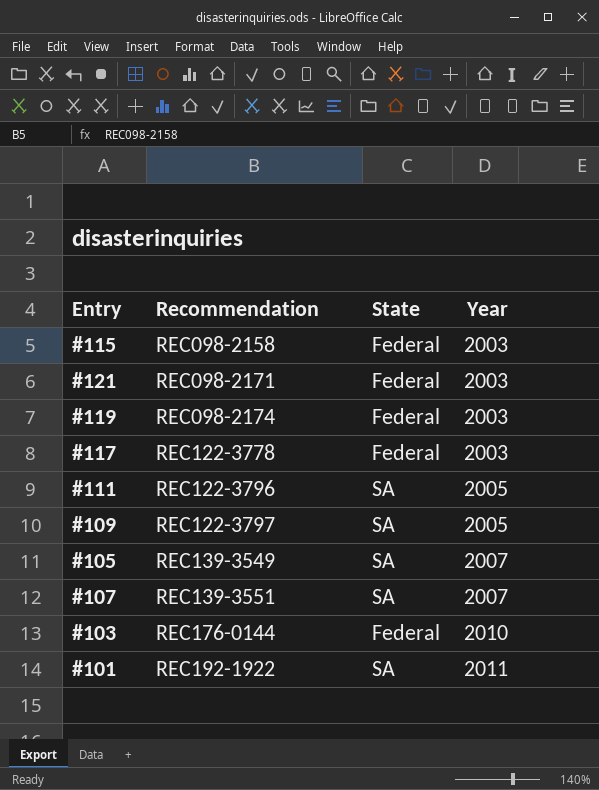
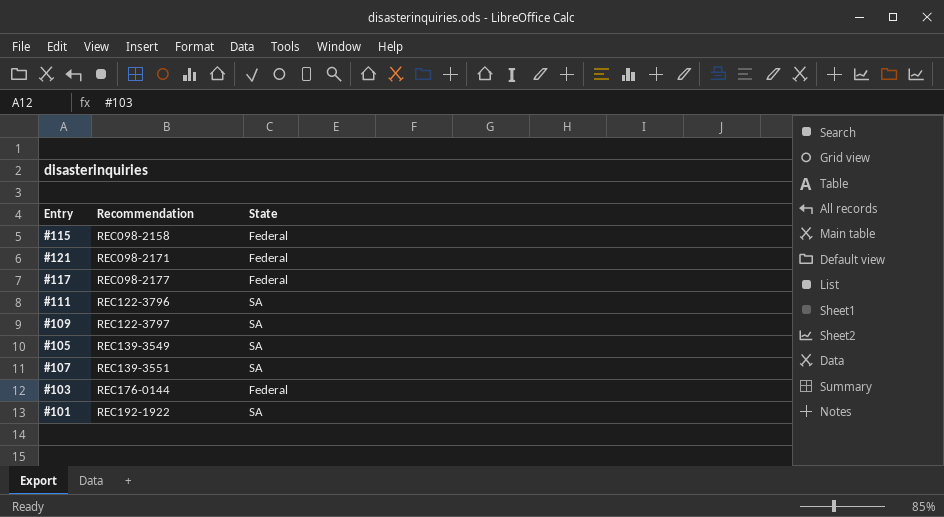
column Year | position: 4 -> none
row #119: REC098-2174 | Federal | 2003 -> none
#117 | Recommendation: REC122-3778 -> REC098-2177

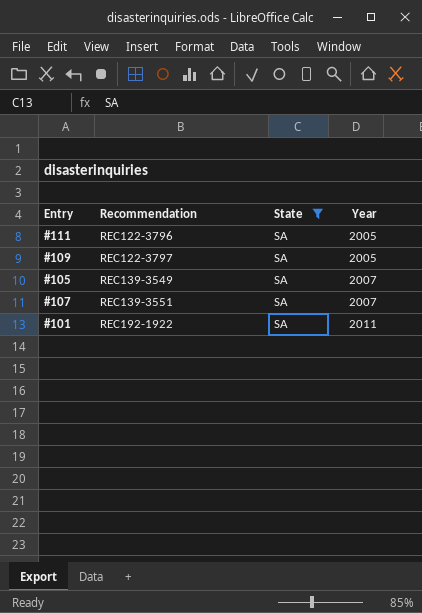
filter: none -> State = SA
column Year | position: none -> 4

